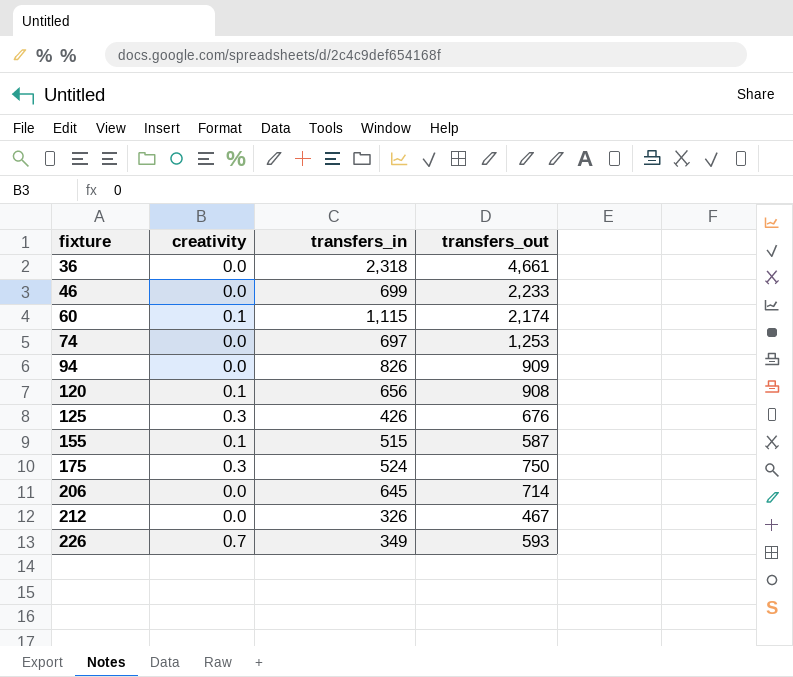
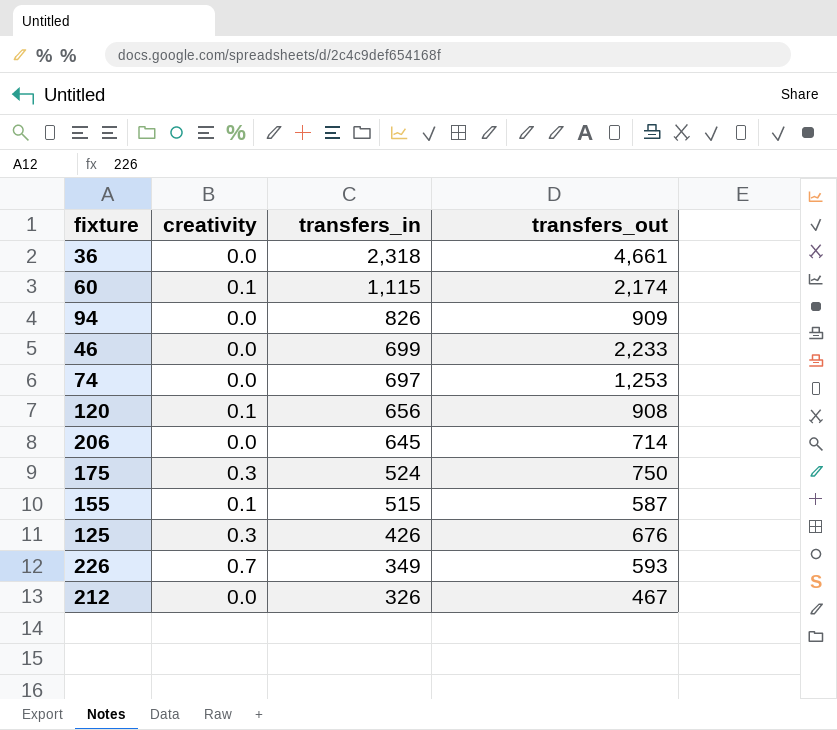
row order: fixture ascending -> transfers_in descending

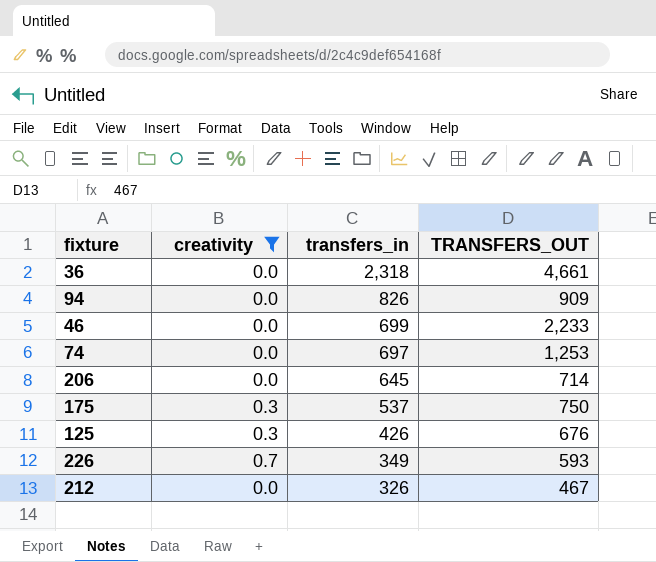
filter: none -> creativity != 0.1
column name: transfers_out -> TRANSFERS_OUT
175 | transfers_in: 524 -> 537

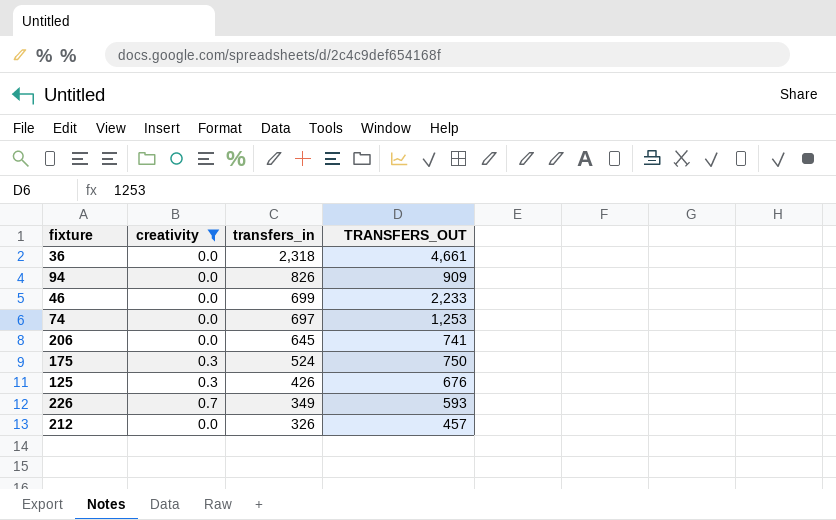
206 | TRANSFERS_OUT: 714 -> 741
175 | transfers_in: 537 -> 524
212 | TRANSFERS_OUT: 467 -> 457

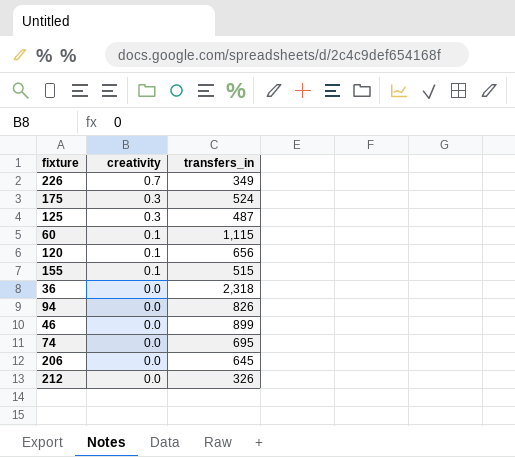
filter: creativity != 0.1 -> none
row order: transfers_in descending -> creativity descending
column TRANSFERS_OUT | position: 4 -> none
125 | transfers_in: 426 -> 487
46 | transfers_in: 699 -> 899
74 | transfers_in: 697 -> 695

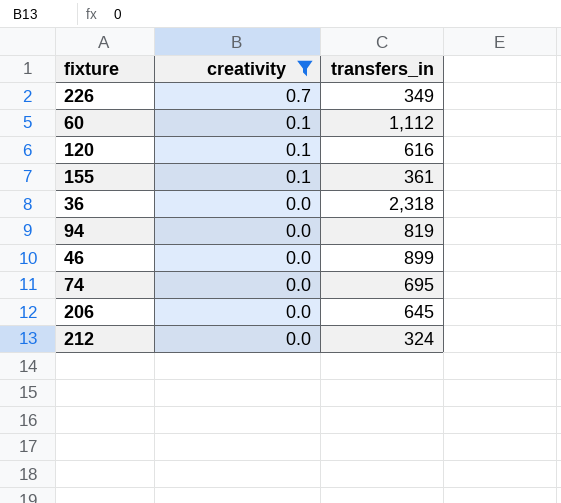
filter: none -> creativity != 0.3
60 | transfers_in: 1,115 -> 1,112
120 | transfers_in: 656 -> 616
155 | transfers_in: 515 -> 361
94 | transfers_in: 826 -> 819
212 | transfers_in: 326 -> 324

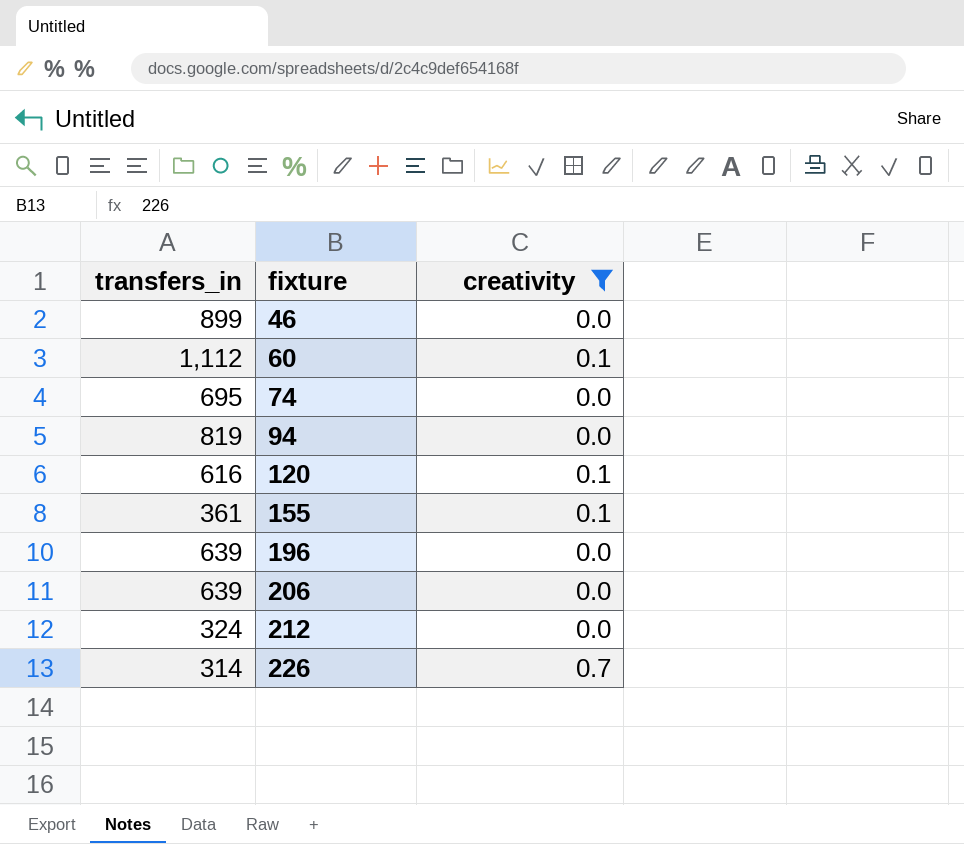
row order: creativity descending -> fixture ascending
column transfers_in | position: 3 -> 1
row 36: 0.0 | 2,318 -> none
row 196: none -> 639 | 0.0
206 | transfers_in: 645 -> 639
226 | transfers_in: 349 -> 314

